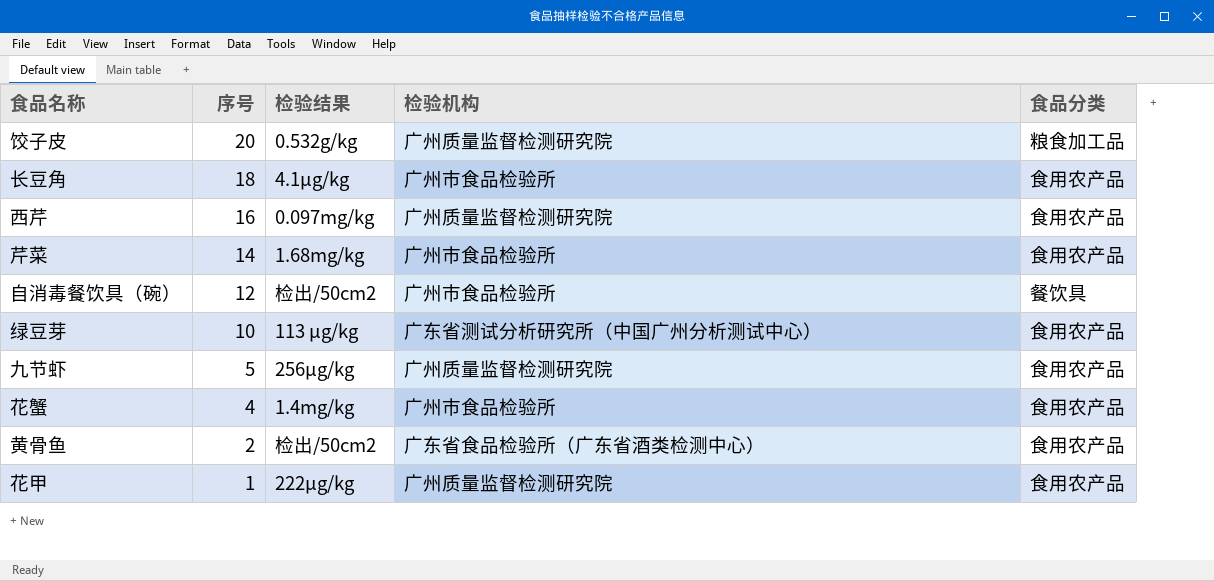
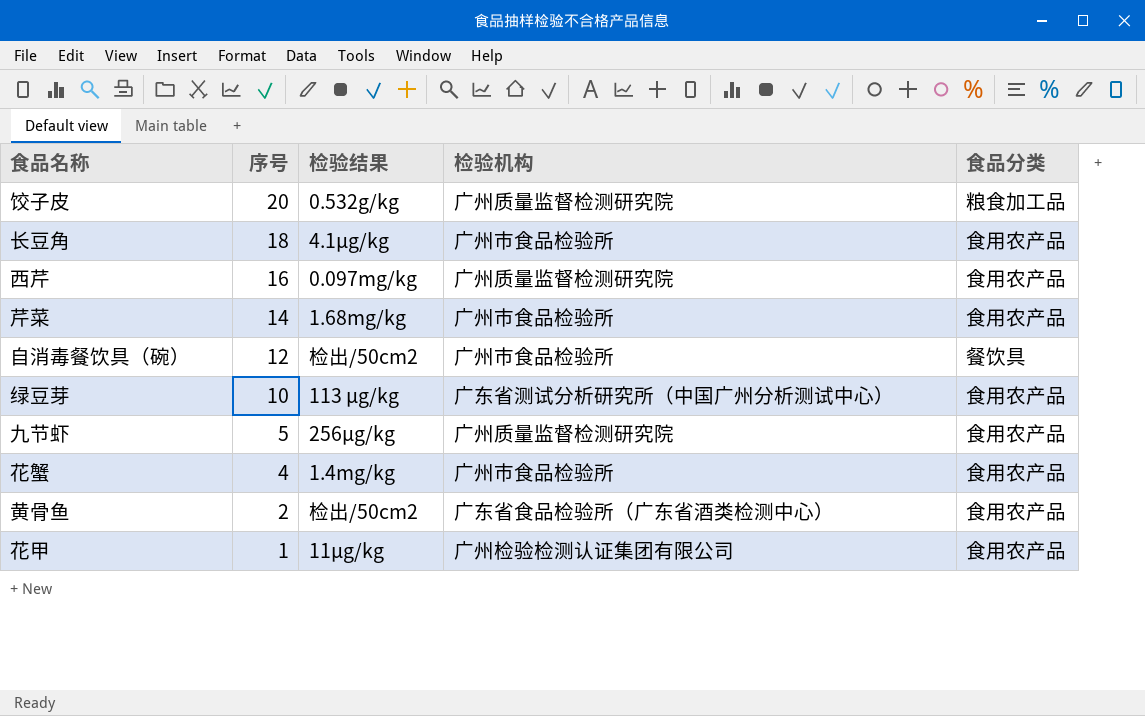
花甲 | 检验结果: 222μg/kg -> 11μg/kg
花甲 | 检验机构: 广州质量监督检测研究院 -> 广州检验检测认证集团有限公司

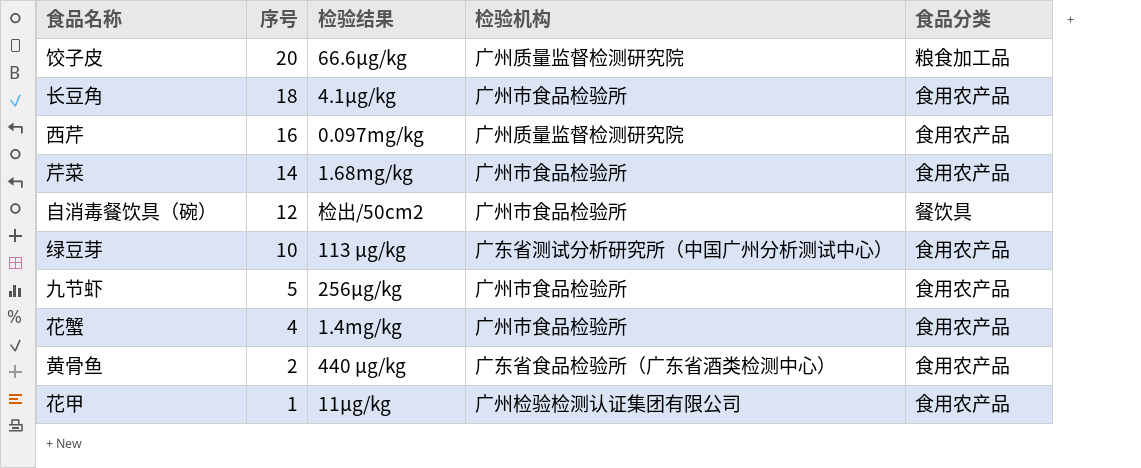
饺子皮 | 检验结果: 0.532g/kg -> 66.6μg/kg
九节虾 | 检验机构: 广州质量监督检测研究院 -> 广州市食品检验所
黄骨鱼 | 检验结果: 检出/50cm2 -> 440 μg/kg

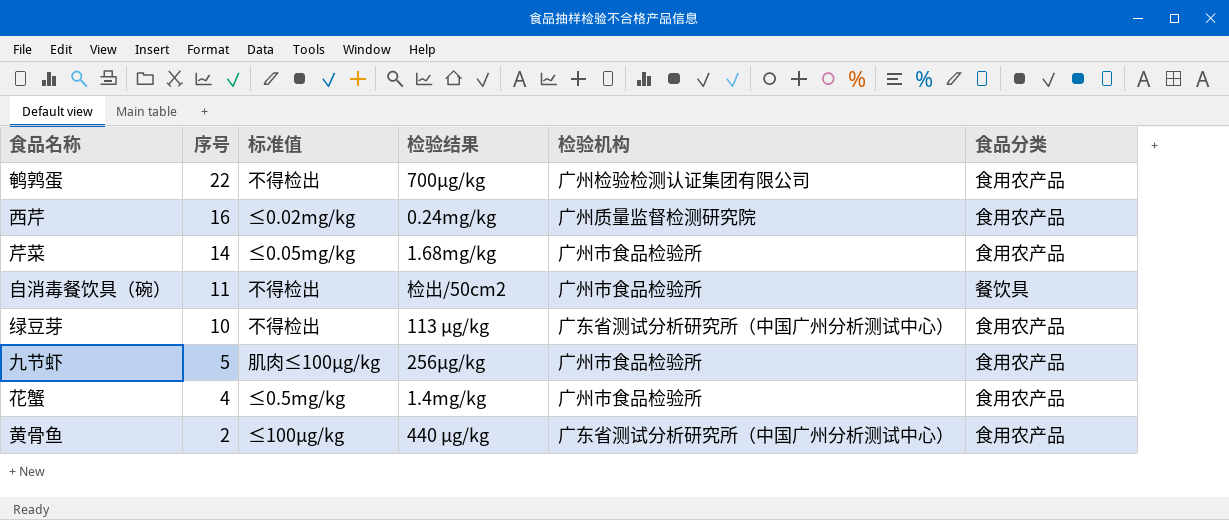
column 标准值 | position: none -> 3
row 饺子皮: 20 | 66.6μg/kg | 广州质量监督检测研究院 | 粮食加工品 -> none
row 长豆角: 18 | 4.1μg/kg | 广州市食品检验所 | 食用农产品 -> none
row 花甲: 1 | 11μg/kg | 广州检验检测认证集团有限公司 | 食用农产品 -> none
row 鹌鹑蛋: none -> 22 | 不得检出 | 700μg/kg | 广州检验检测认证集团有限公司 | 食用农产品
西芹 | 检验结果: 0.097mg/kg -> 0.24mg/kg
自消毒餐饮具（碗） | 序号: 12 -> 11
黄骨鱼 | 检验机构: 广东省食品检验所（广东省酒类检测中心） -> 广东省测试分析研究所（中国广州分析测试中心）

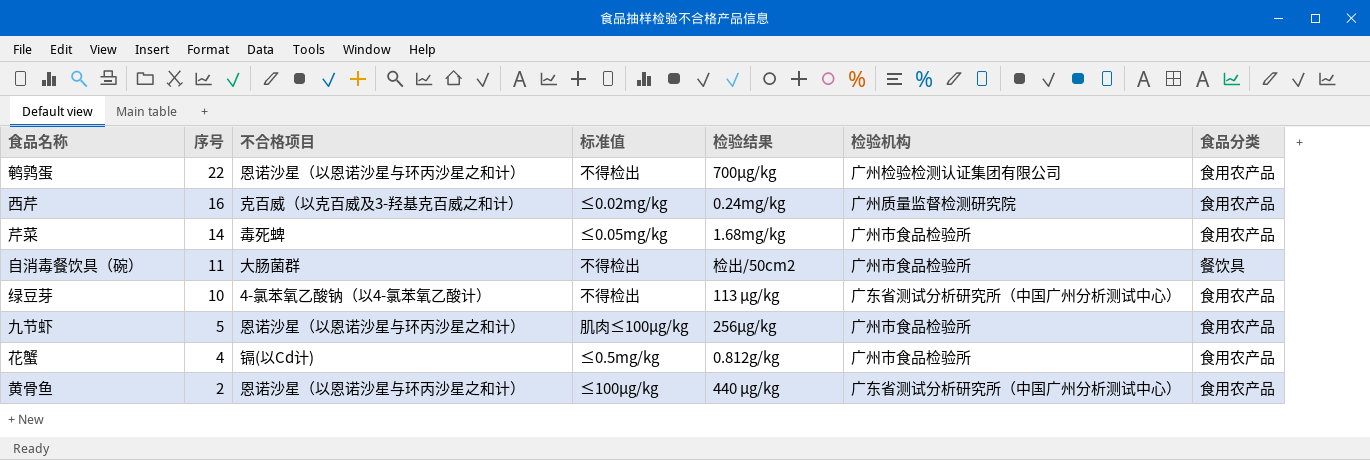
column 不合格项目 | position: none -> 3
花蟹 | 检验结果: 1.4mg/kg -> 0.812g/kg

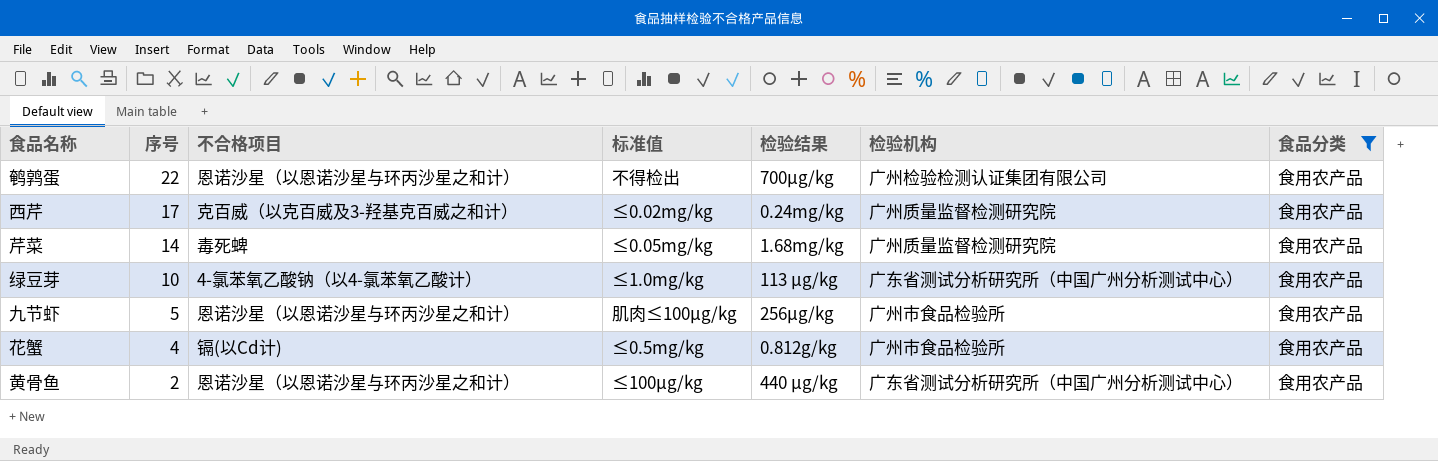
filter: none -> 食品分类 = 食用农产品
西芹 | 序号: 16 -> 17
芹菜 | 检验机构: 广州市食品检验所 -> 广州质量监督检测研究院
绿豆芽 | 标准值: 不得检出 -> ≤1.0mg/kg

